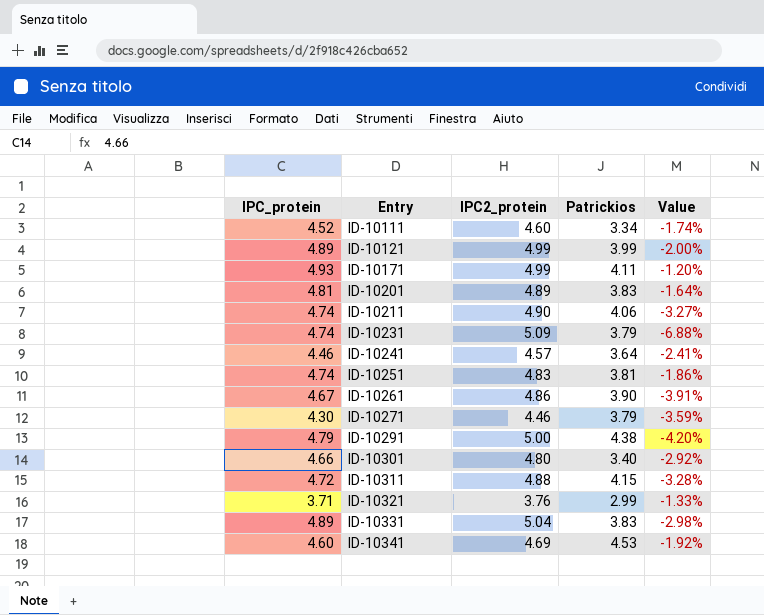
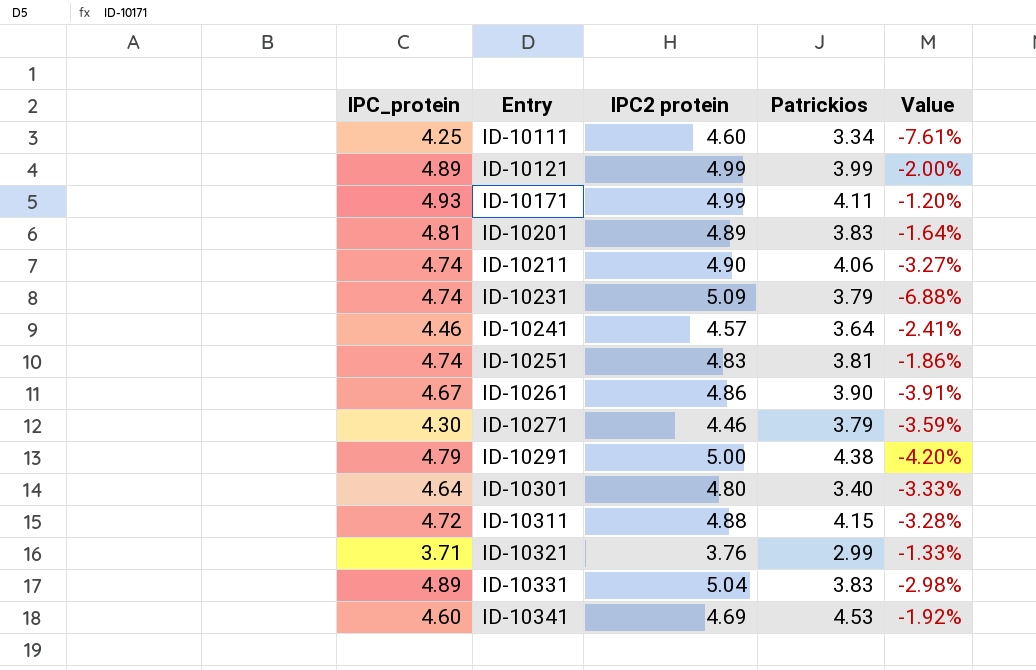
column name: IPC2_protein -> IPC2 protein
ID-10111 | IPC_protein: 4.52 -> 4.25
ID-10111 | Value: -1.74% -> -7.61%
ID-10301 | IPC_protein: 4.66 -> 4.64
ID-10301 | Value: -2.92% -> -3.33%

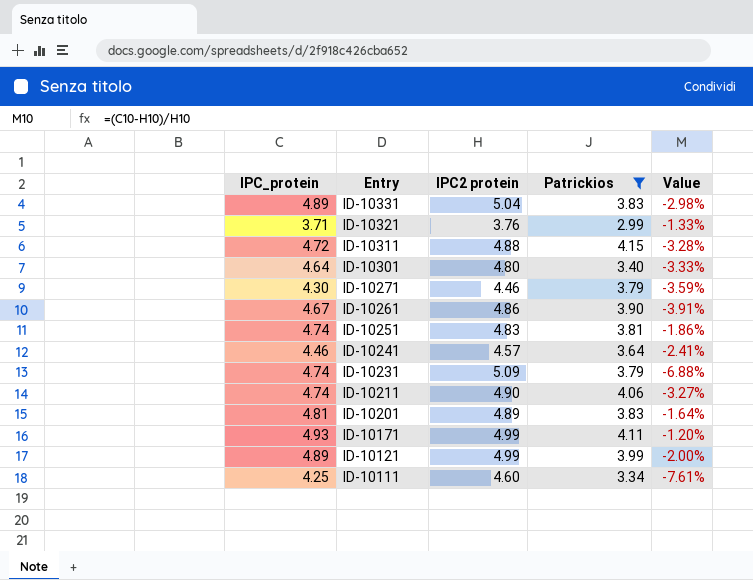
filter: none -> Patrickios <= 4.15
row order: Entry ascending -> Entry descending

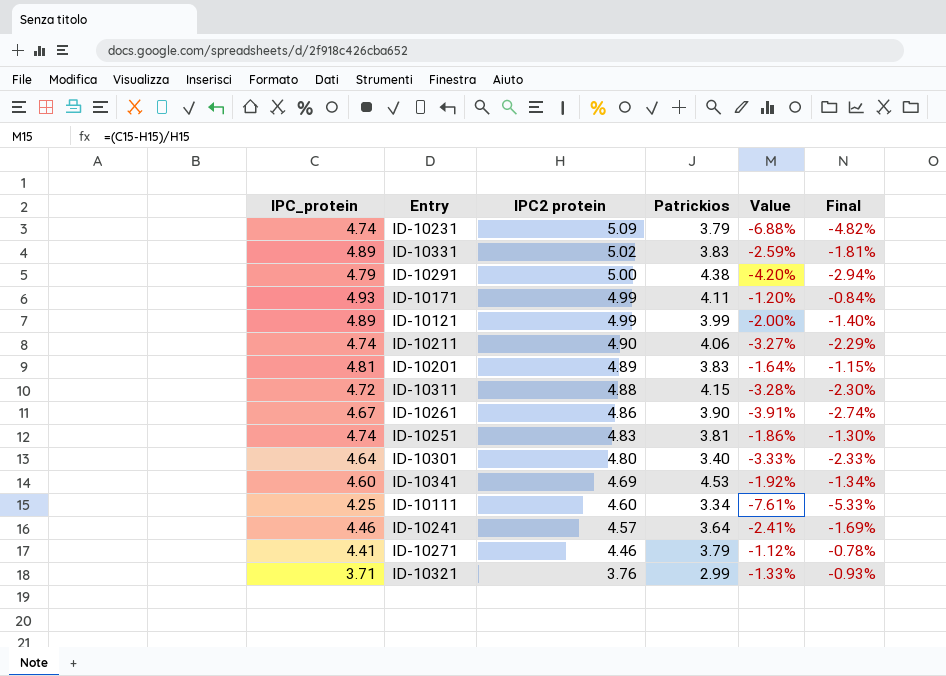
filter: Patrickios <= 4.15 -> none
row order: Entry descending -> IPC2 protein descending
column Final | formula: none -> [Value] * 0.7
ID-10331 | IPC2 protein: 5.04 -> 5.02
ID-10331 | Value: -2.98% -> -2.59%
ID-10271 | IPC_protein: 4.30 -> 4.41
ID-10271 | Value: -3.59% -> -1.12%

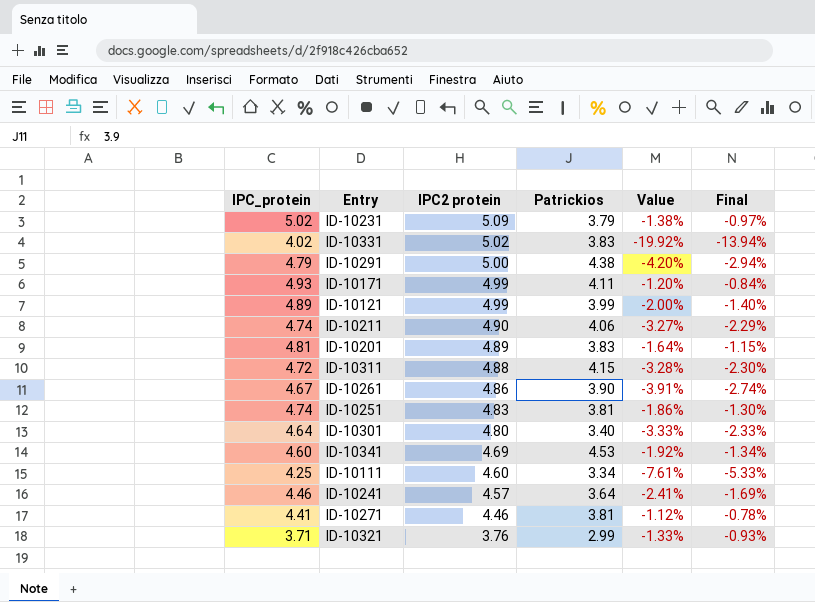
ID-10231 | IPC_protein: 4.74 -> 5.02
ID-10231 | Value: -6.88% -> -1.38%
ID-10231 | Final: -4.82% -> -0.97%
ID-10331 | IPC_protein: 4.89 -> 4.02
ID-10331 | Value: -2.59% -> -19.92%
ID-10331 | Final: -1.81% -> -13.94%
ID-10271 | Patrickios: 3.79 -> 3.81

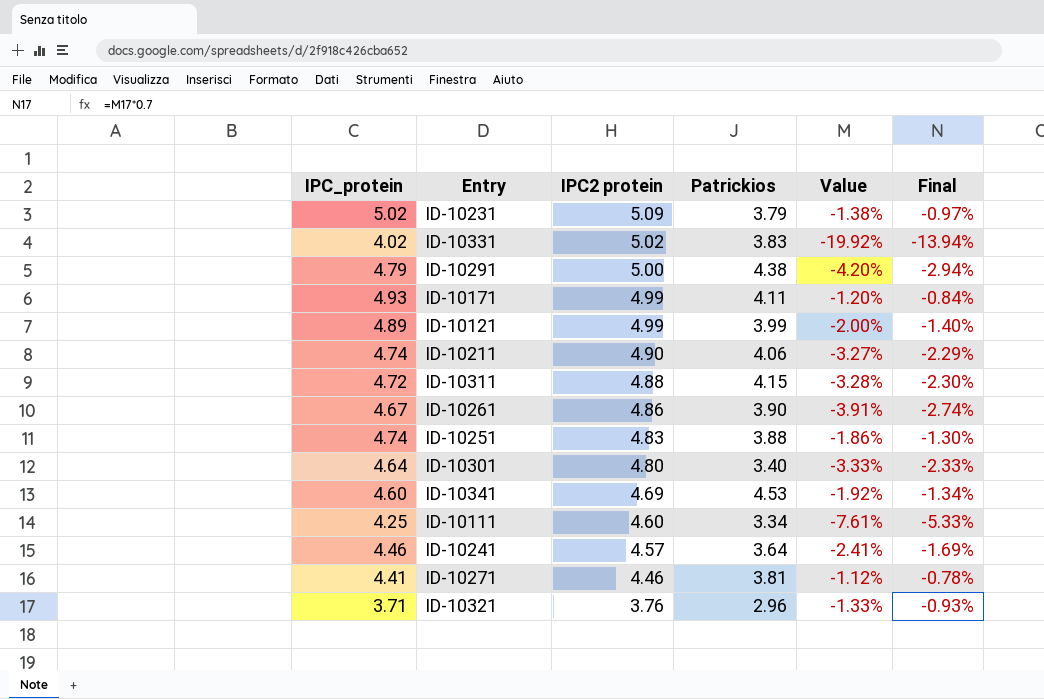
row ID-10201: 4.81 | 4.89 | 3.83 | -1.64% | -1.15% -> none
ID-10251 | Patrickios: 3.81 -> 3.88
ID-10321 | Patrickios: 2.99 -> 2.96

